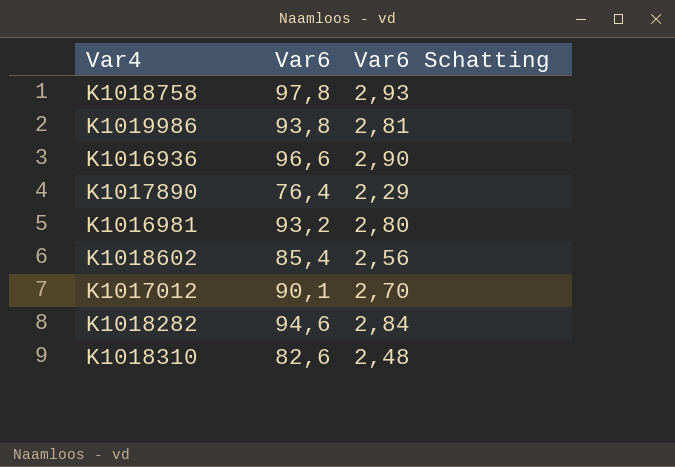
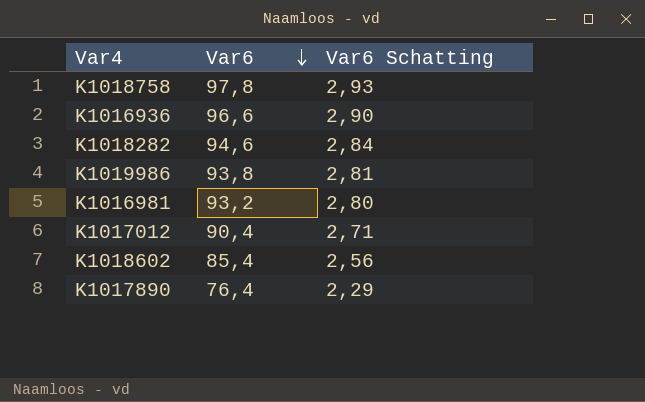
row order: none -> Var6 descending
row K1018310: 82,6 | 2,48 -> none
K1017012 | Var6: 90,1 -> 90,4
K1017012 | Var6 Schatting: 2,70 -> 2,71

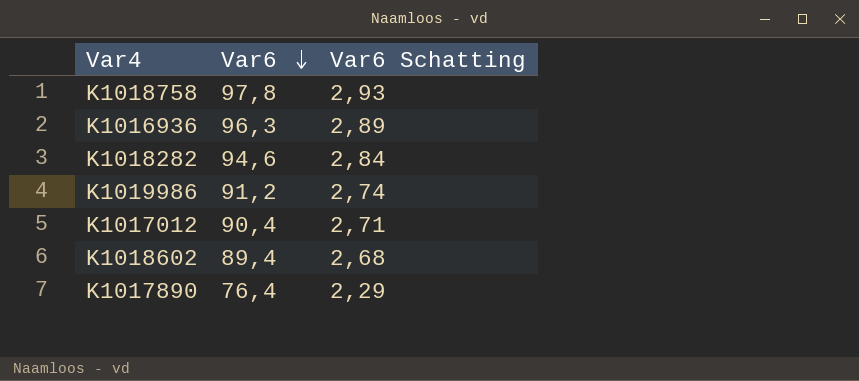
row K1016981: 93,2 | 2,80 -> none
K1016936 | Var6: 96,6 -> 96,3
K1016936 | Var6 Schatting: 2,90 -> 2,89
K1019986 | Var6: 93,8 -> 91,2
K1019986 | Var6 Schatting: 2,81 -> 2,74
K1018602 | Var6: 85,4 -> 89,4
K1018602 | Var6 Schatting: 2,56 -> 2,68

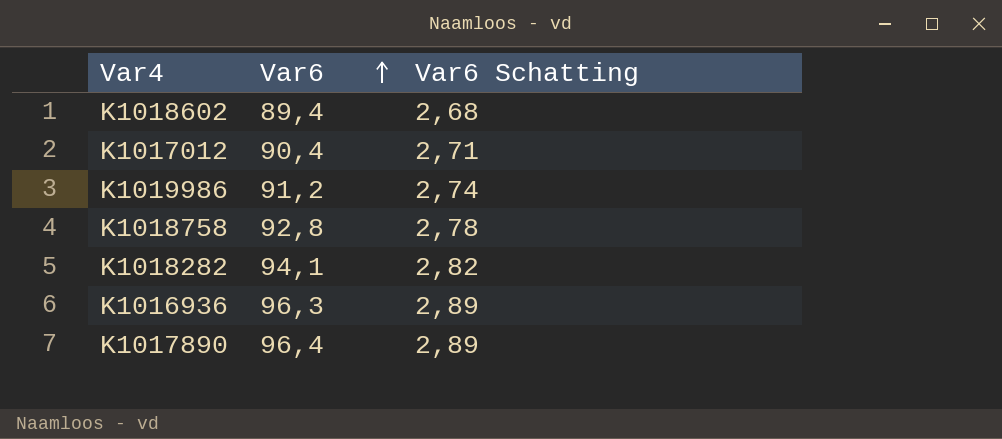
row order: Var6 descending -> Var6 ascending
K1018758 | Var6: 97,8 -> 92,8
K1018758 | Var6 Schatting: 2,93 -> 2,78
K1018282 | Var6: 94,6 -> 94,1
K1018282 | Var6 Schatting: 2,84 -> 2,82
K1017890 | Var6: 76,4 -> 96,4
K1017890 | Var6 Schatting: 2,29 -> 2,89

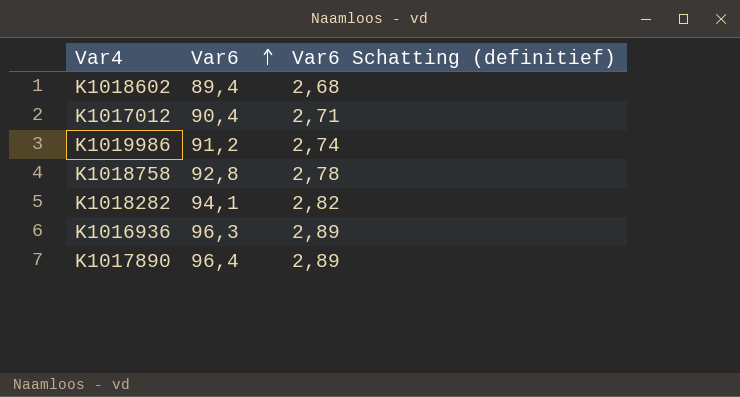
column name: Var6 Schatting -> Var6 Schatting (definitief)

